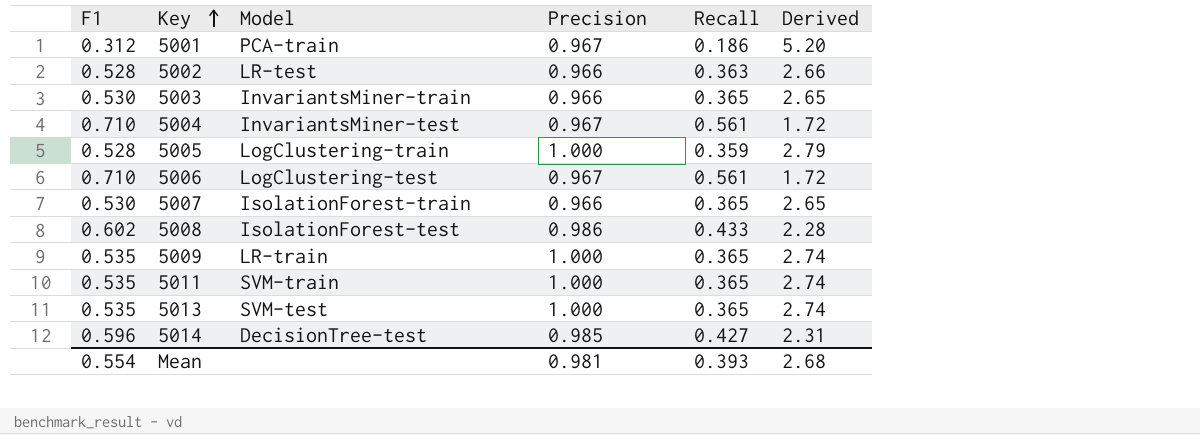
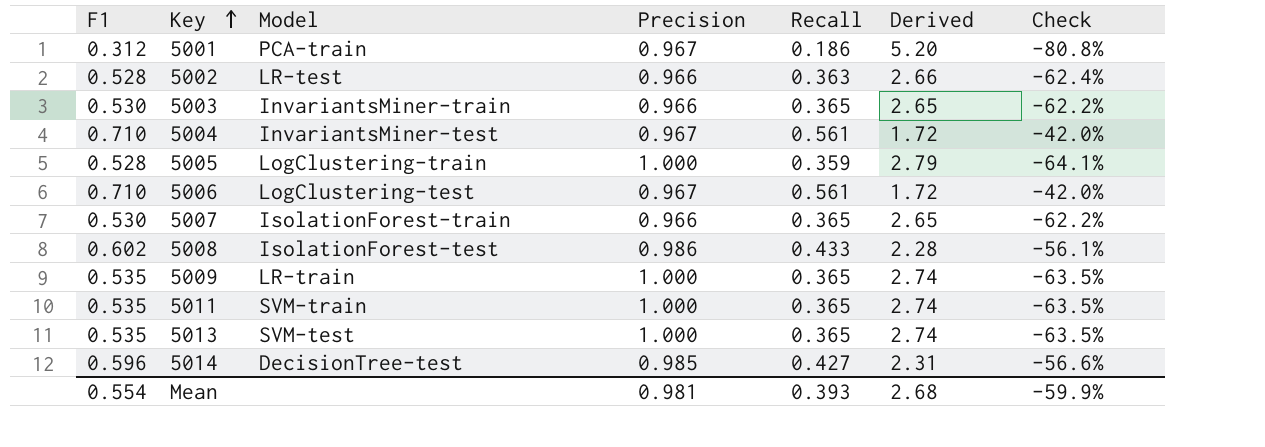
column Check | formula: none -> ([Recall] - [Precision]) / [Precision]

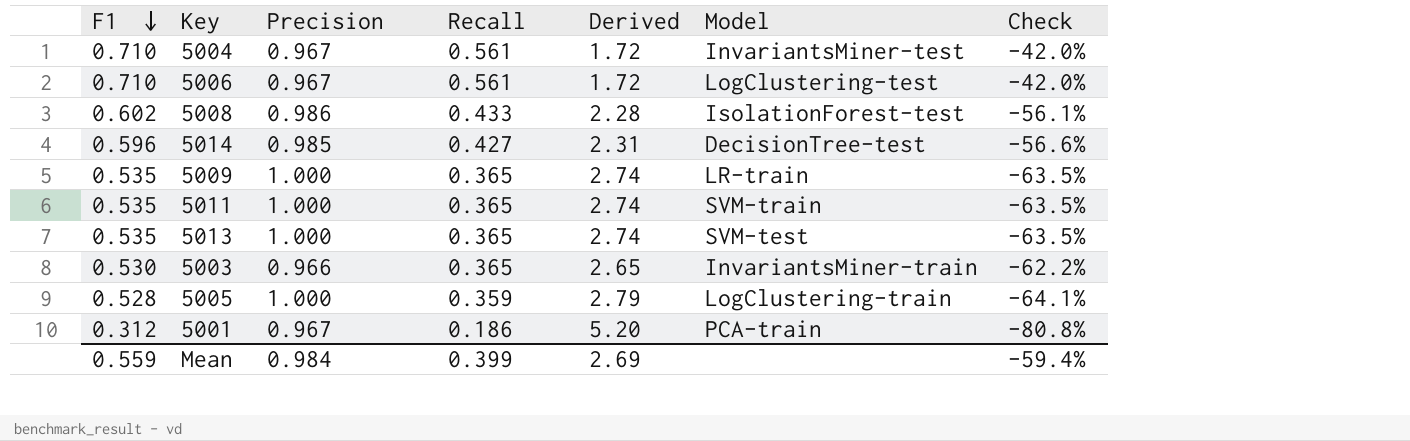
row order: Key ascending -> F1 descending
column Model | position: 3 -> 6
row 5002: 0.528 | LR-test | 0.966 | 0.363 | 2.66 | -62.4% -> none
row 5007: 0.530 | IsolationForest-train | 0.966 | 0.365 | 2.65 | -62.2% -> none
Mean | F1: 0.554 -> 0.559
Mean | Precision: 0.981 -> 0.984
Mean | Recall: 0.393 -> 0.399
Mean | Derived: 2.68 -> 2.69
Mean | Check: -59.9% -> -59.4%

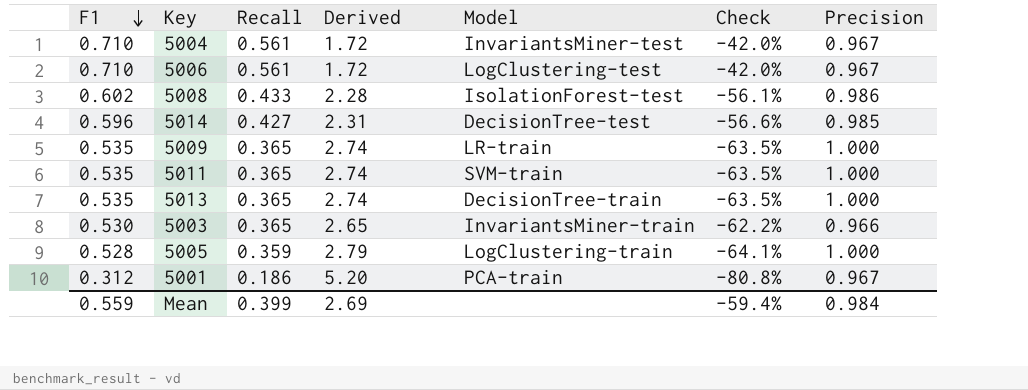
column Precision | position: 3 -> 7
5013 | Model: SVM-test -> DecisionTree-train

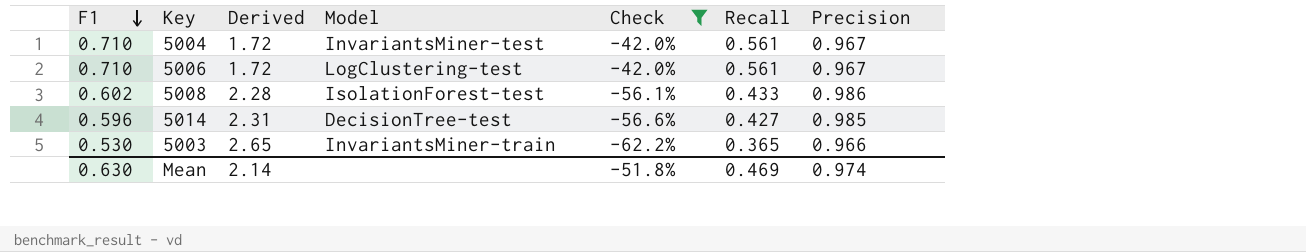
filter: none -> Check >= -62.2%
column Recall | position: 3 -> 6
Mean | F1: 0.559 -> 0.630
Mean | Derived: 2.69 -> 2.14
Mean | Check: -59.4% -> -51.8%
Mean | Recall: 0.399 -> 0.469
Mean | Precision: 0.984 -> 0.974

